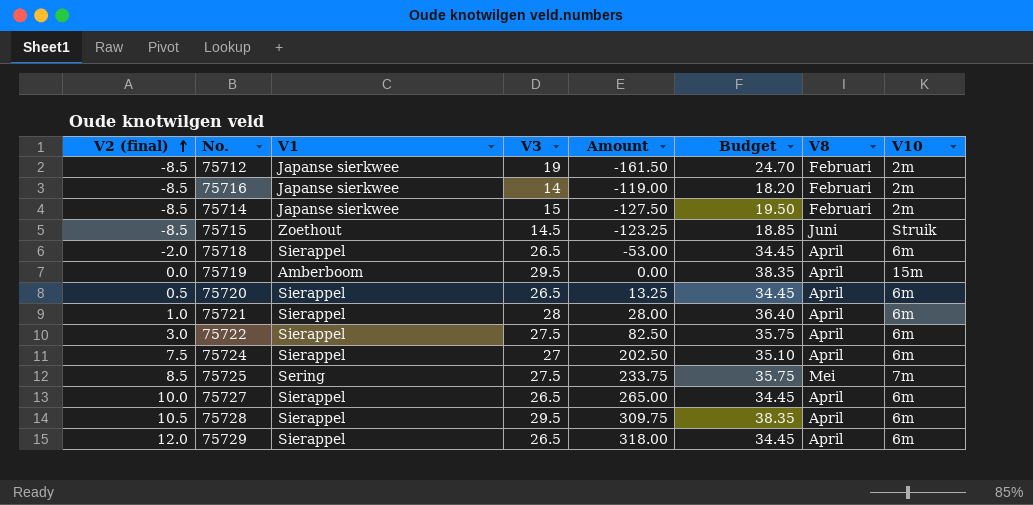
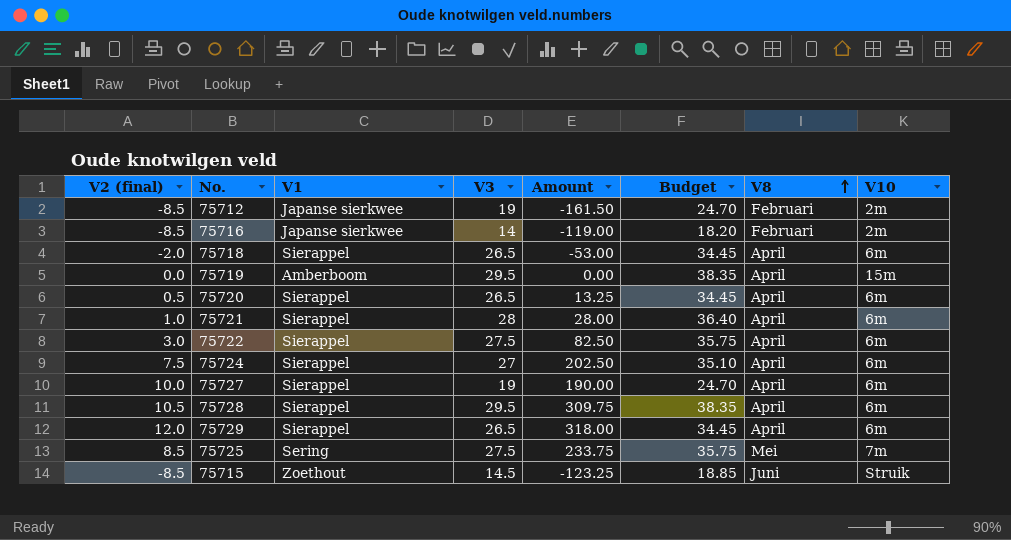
row order: V2 (final) ascending -> V8 ascending
row 75714: -8.5 | Japanse sierkwee | 15 | -127.50 | 19.50 | Februari | 2m -> none
75727 | V3: 26.5 -> 19
75727 | Amount: 265.00 -> 190.00
75727 | Budget: 34.45 -> 24.70

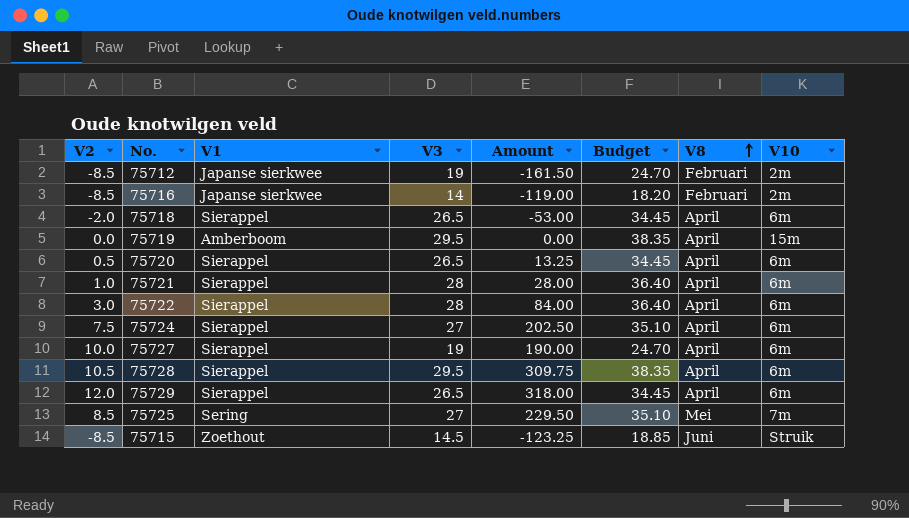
column name: V2 (final) -> V2
75722 | V3: 27.5 -> 28
75722 | Amount: 82.50 -> 84.00
75722 | Budget: 35.75 -> 36.40
75725 | V3: 27.5 -> 27
75725 | Amount: 233.75 -> 229.50
75725 | Budget: 35.75 -> 35.10

